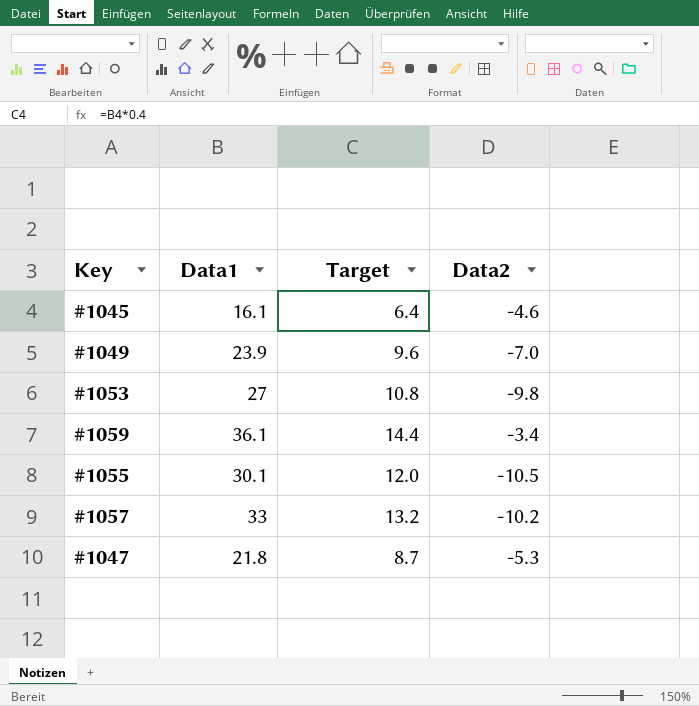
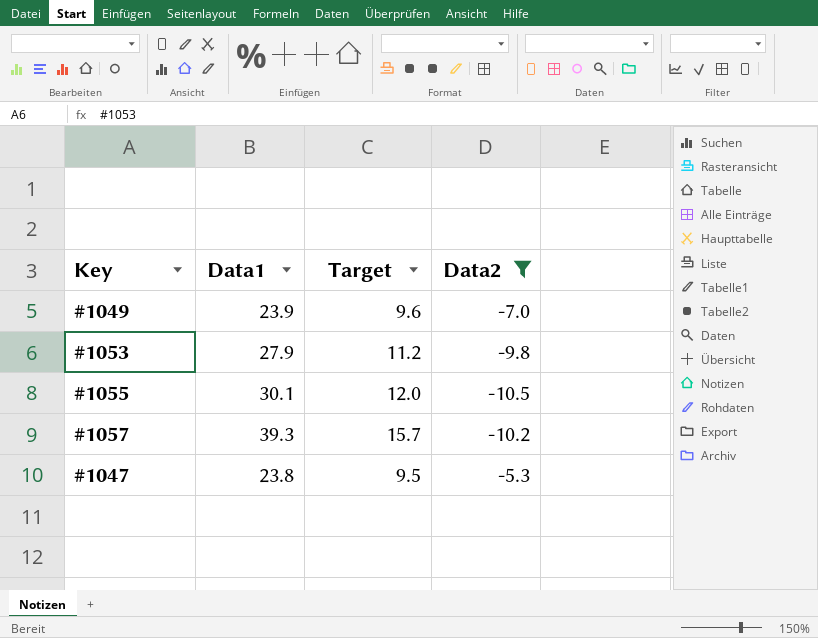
filter: none -> Data2 <= -5.3
#1053 | Data1: 27 -> 27.9
#1053 | Target: 10.8 -> 11.2
#1057 | Data1: 33 -> 39.3
#1057 | Target: 13.2 -> 15.7
#1047 | Data1: 21.8 -> 23.8
#1047 | Target: 8.7 -> 9.5

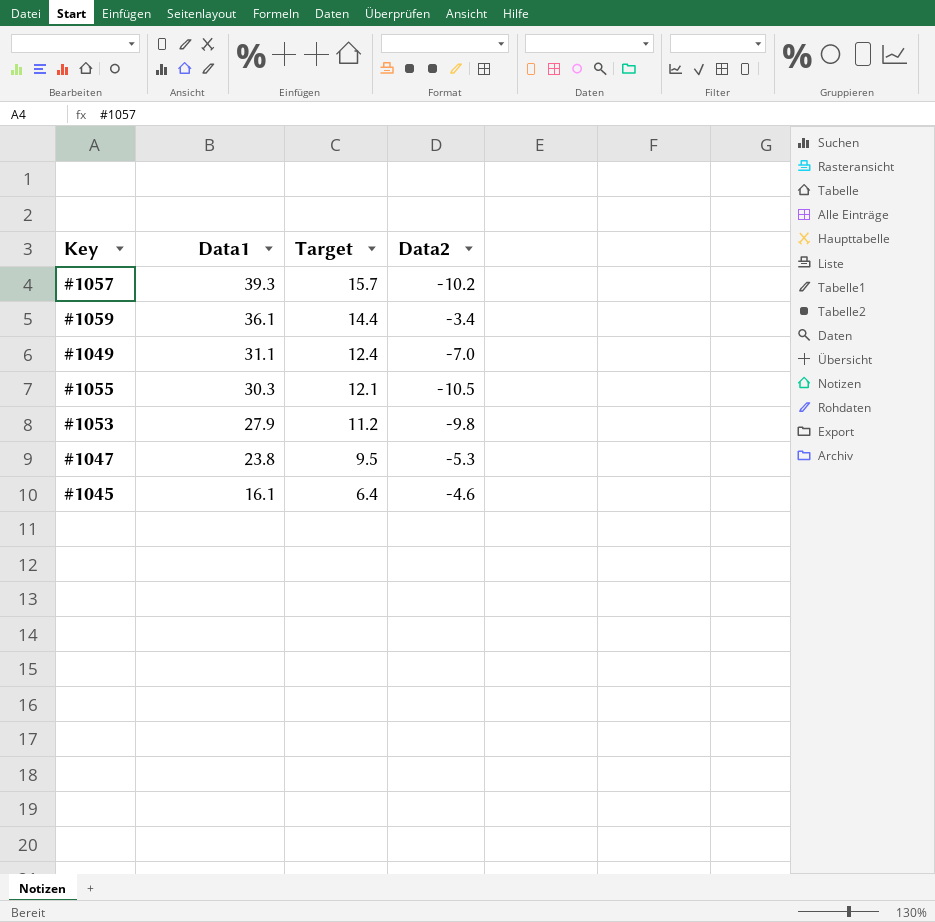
filter: Data2 <= -5.3 -> none
row order: none -> Data1 descending
#1049 | Data1: 23.9 -> 31.1
#1049 | Target: 9.6 -> 12.4
#1055 | Data1: 30.1 -> 30.3
#1055 | Target: 12.0 -> 12.1

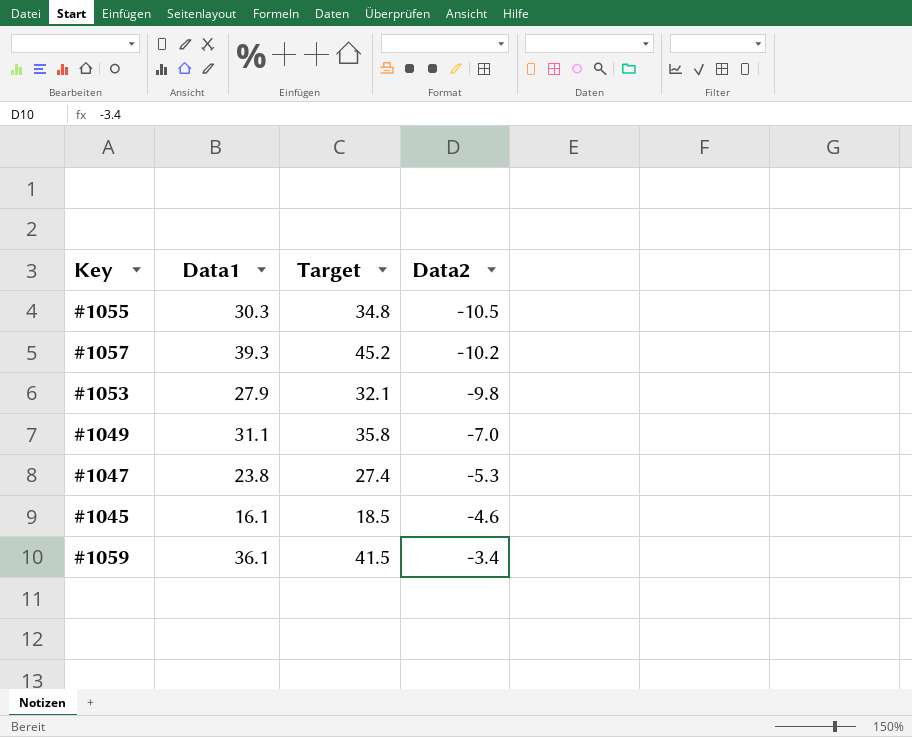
row order: Data1 descending -> Data2 ascending
column Target | formula: [Data1] * 0.4 -> [Data1] * 1.15

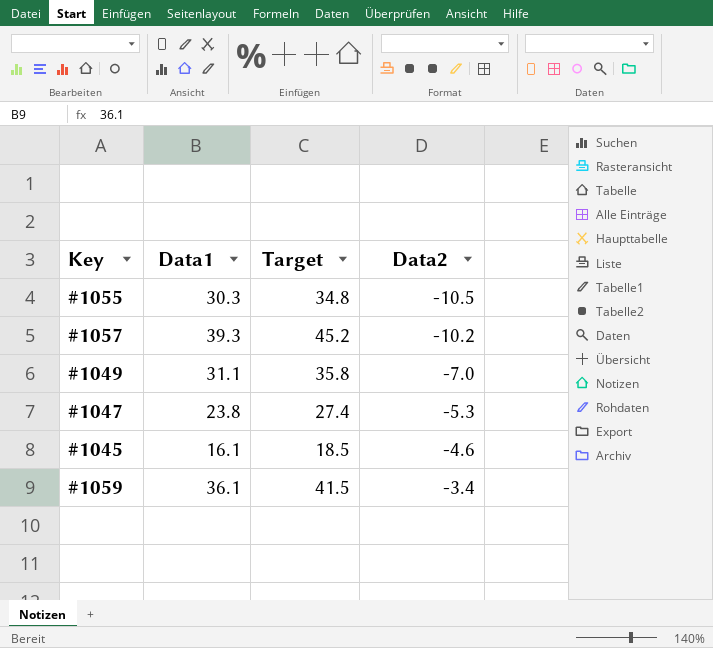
row #1053: 27.9 | 32.1 | -9.8 -> none

